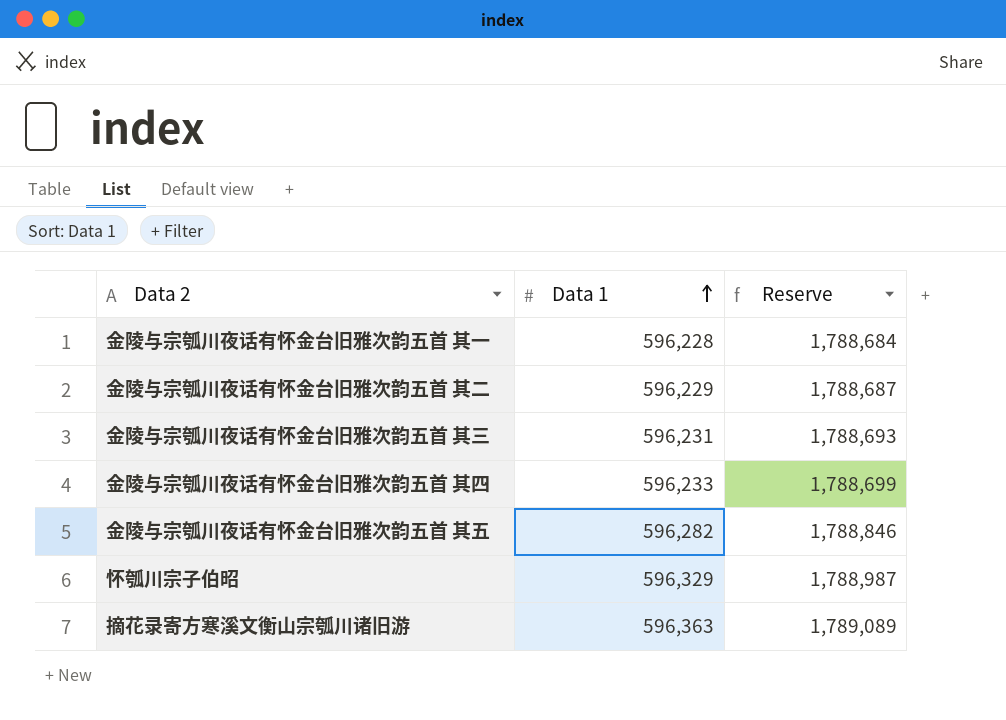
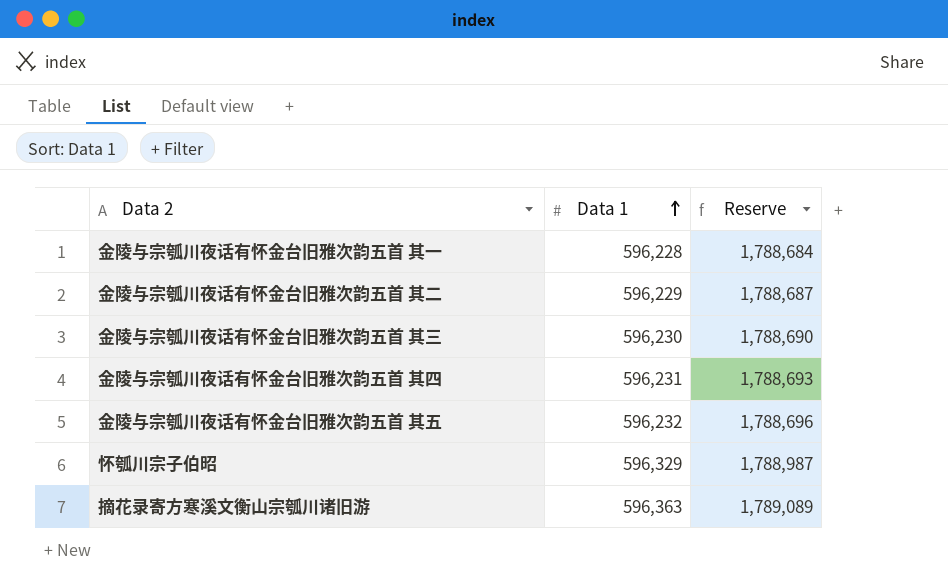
金陵与宗瓠川夜话有怀金台旧雅次韵五首 其三 | Data 1: 596,231 -> 596,230
金陵与宗瓠川夜话有怀金台旧雅次韵五首 其三 | Reserve: 1,788,693 -> 1,788,690
金陵与宗瓠川夜话有怀金台旧雅次韵五首 其四 | Data 1: 596,233 -> 596,231
金陵与宗瓠川夜话有怀金台旧雅次韵五首 其四 | Reserve: 1,788,699 -> 1,788,693
金陵与宗瓠川夜话有怀金台旧雅次韵五首 其五 | Data 1: 596,282 -> 596,232
金陵与宗瓠川夜话有怀金台旧雅次韵五首 其五 | Reserve: 1,788,846 -> 1,788,696

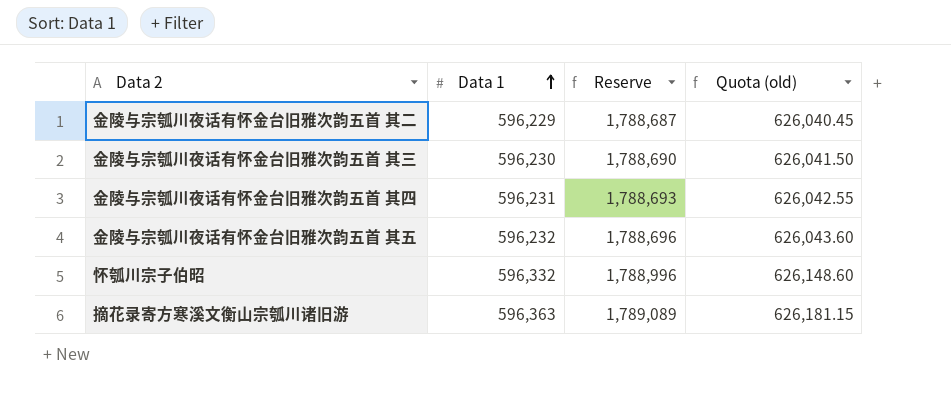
column Quota (old) | formula: none -> [Data 1] * 1.05
row 金陵与宗瓠川夜话有怀金台旧雅次韵五首 其一: 596,228 | 1,788,684 -> none
怀瓠川宗子伯昭 | Data 1: 596,329 -> 596,332
怀瓠川宗子伯昭 | Reserve: 1,788,987 -> 1,788,996

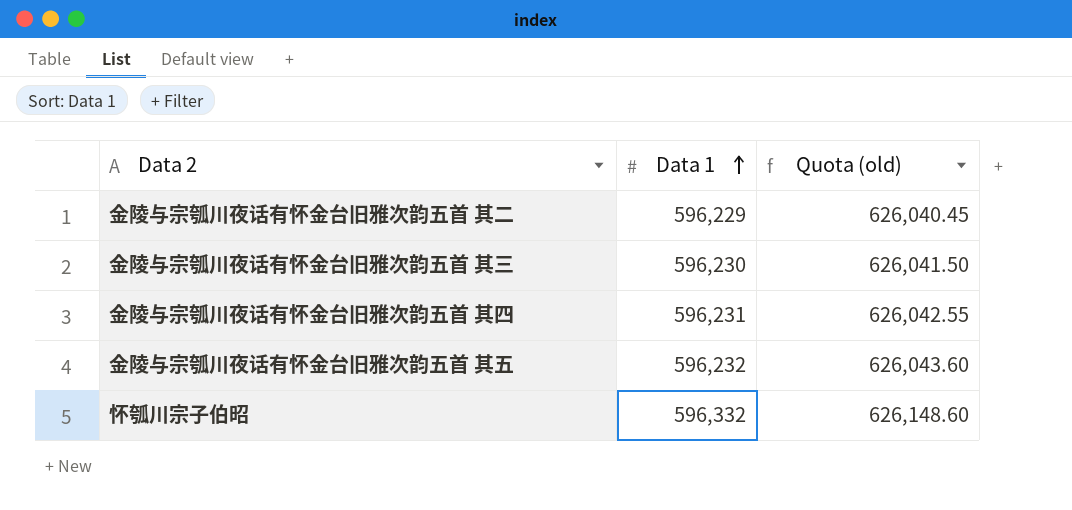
column Reserve | formula: [Data 1] * 3 -> none
row 摘花录寄方寒溪文衡山宗瓠川诸旧游: 596,363 | 1,789,089 | 626,181.15 -> none

